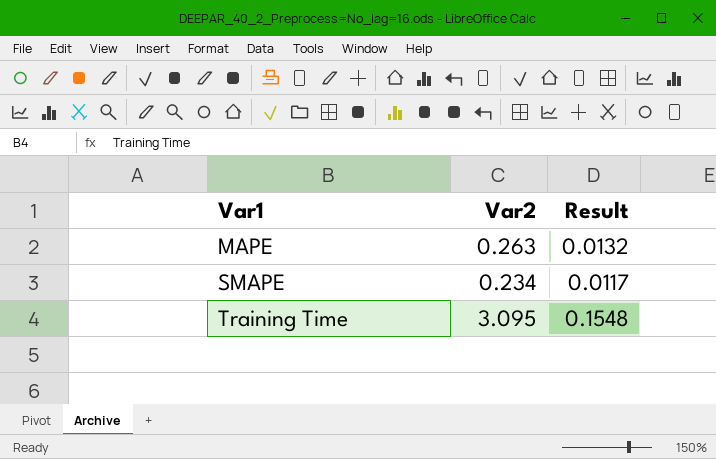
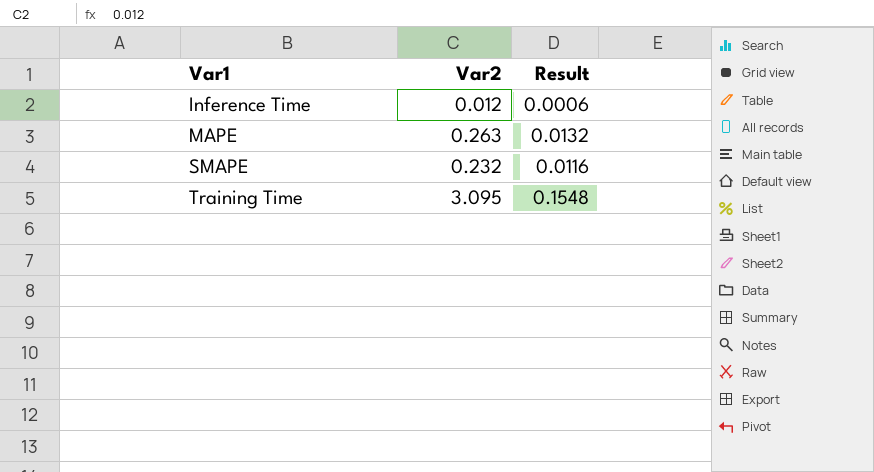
row Inference Time: none -> 0.012 | 0.0006
SMAPE | Var2: 0.234 -> 0.232
SMAPE | Result: 0.0117 -> 0.0116

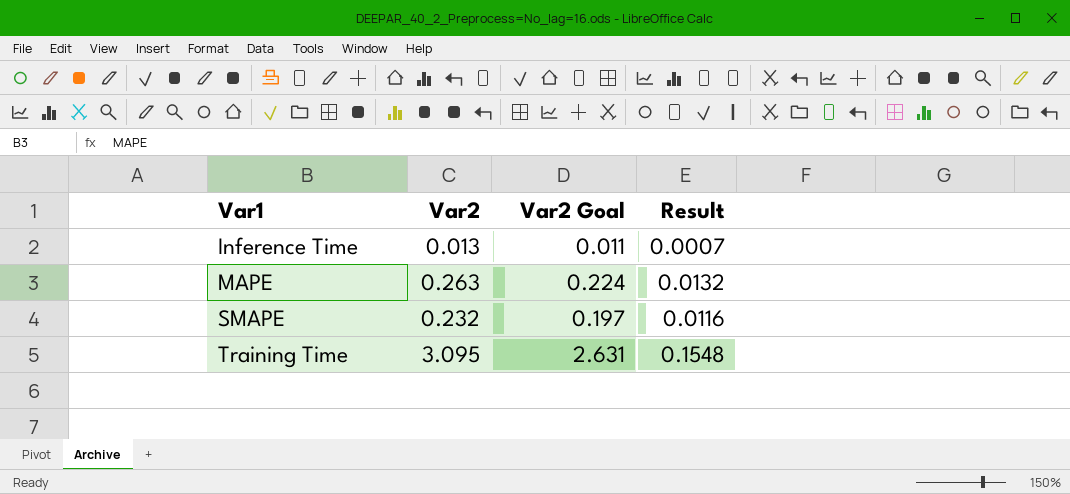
column Var2 Goal | formula: none -> [Var2] * 0.85
Inference Time | Var2: 0.012 -> 0.013
Inference Time | Result: 0.0006 -> 0.0007

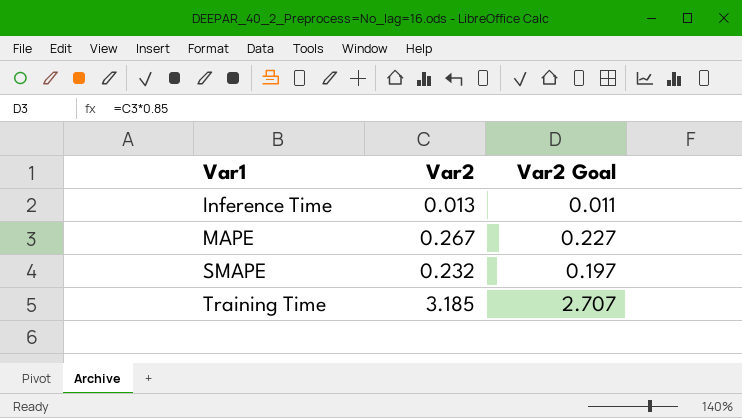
column Result | formula: [Var2] * 0.05 -> none
MAPE | Var2: 0.263 -> 0.267
MAPE | Var2 Goal: 0.224 -> 0.227
Training Time | Var2: 3.095 -> 3.185
Training Time | Var2 Goal: 2.631 -> 2.707

